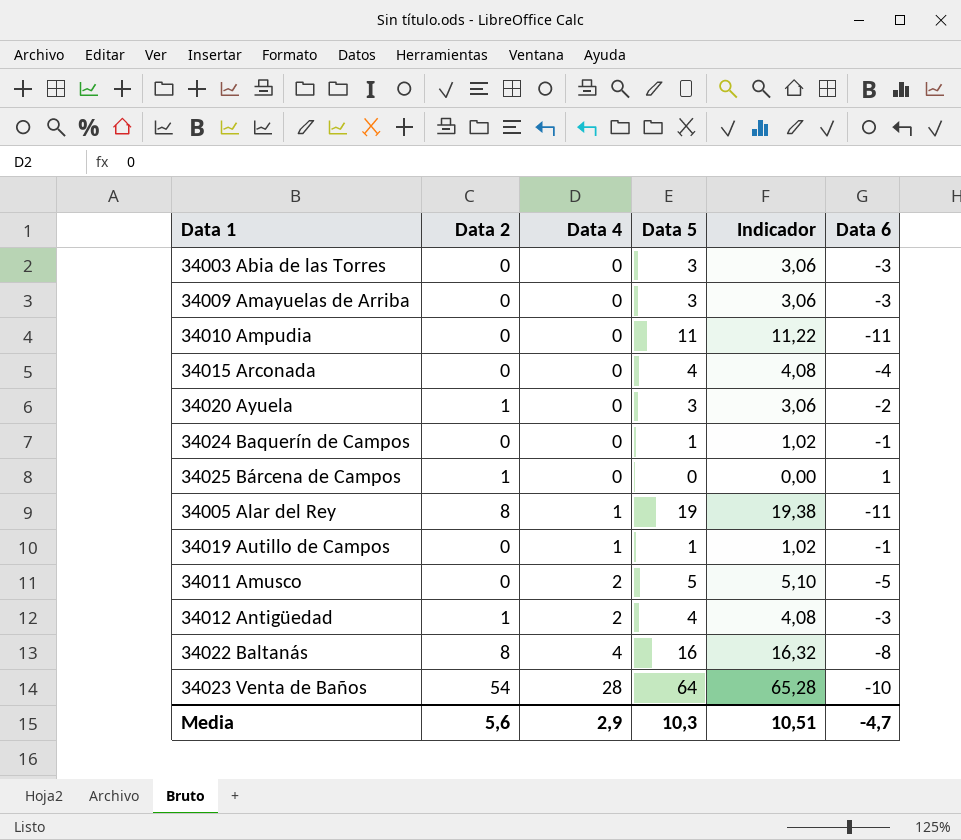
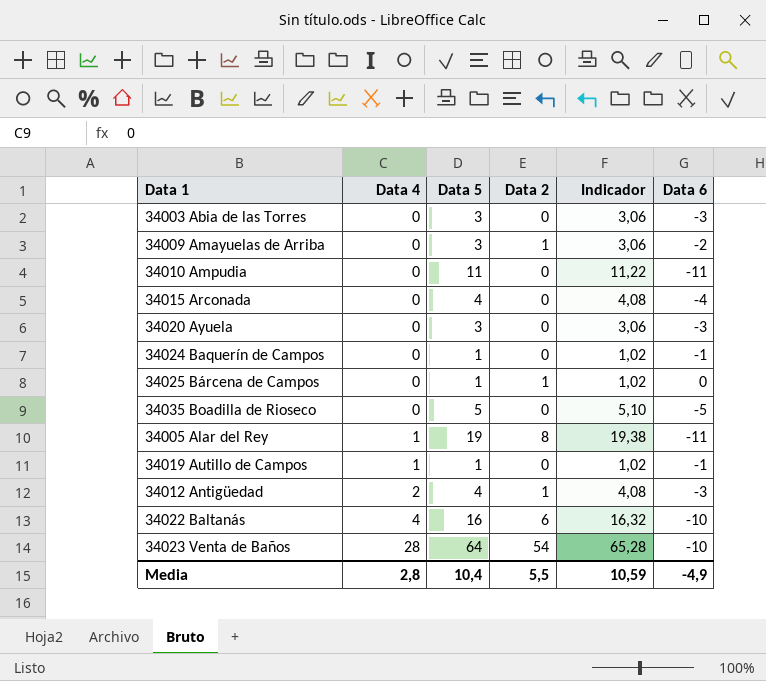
column Data 2 | position: 2 -> 4
row 34011 Amusco: 0 | 2 | 5 | 5,10 | -5 -> none
34009 Amayuelas de Arriba | Data 2: 0 -> 1
34009 Amayuelas de Arriba | Data 6: -3 -> -2
34020 Ayuela | Data 2: 1 -> 0
34020 Ayuela | Data 6: -2 -> -3
34025 Bárcena de Campos | Data 5: 0 -> 1
34025 Bárcena de Campos | Indicador: 0,00 -> 1,02
34025 Bárcena de Campos | Data 6: 1 -> 0
row 34035 Boadilla de Rioseco: none -> 0 | 5 | 0 | 5,10 | -5
34022 Baltanás | Data 2: 8 -> 6
34022 Baltanás | Data 6: -8 -> -10
Media | Data 4: 2,9 -> 2,8
Media | Data 5: 10,3 -> 10,4
Media | Data 2: 5,6 -> 5,5
Media | Indicador: 10,51 -> 10,59
Media | Data 6: -4,7 -> -4,9

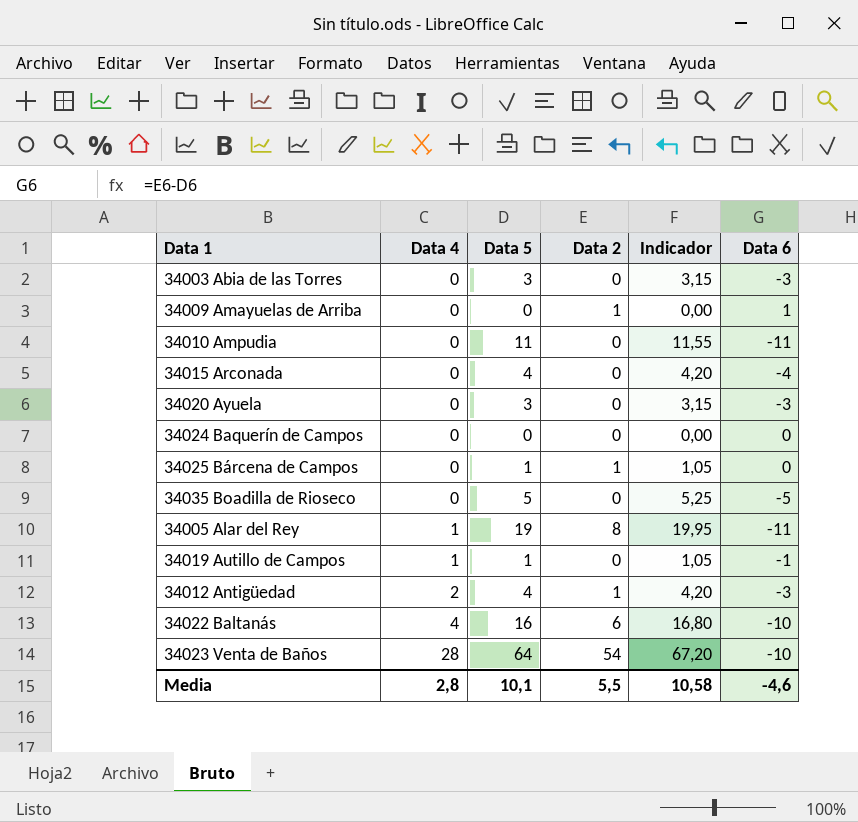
column Indicador | formula: [Data 5] * 1,02 -> [Data 5] * 1,05
34009 Amayuelas de Arriba | Data 5: 3 -> 0
34009 Amayuelas de Arriba | Data 6: -2 -> 1
34024 Baquerín de Campos | Data 5: 1 -> 0
34024 Baquerín de Campos | Data 6: -1 -> 0
Media | Data 5: 10,4 -> 10,1
Media | Indicador: 10,59 -> 10,58
Media | Data 6: -4,9 -> -4,6

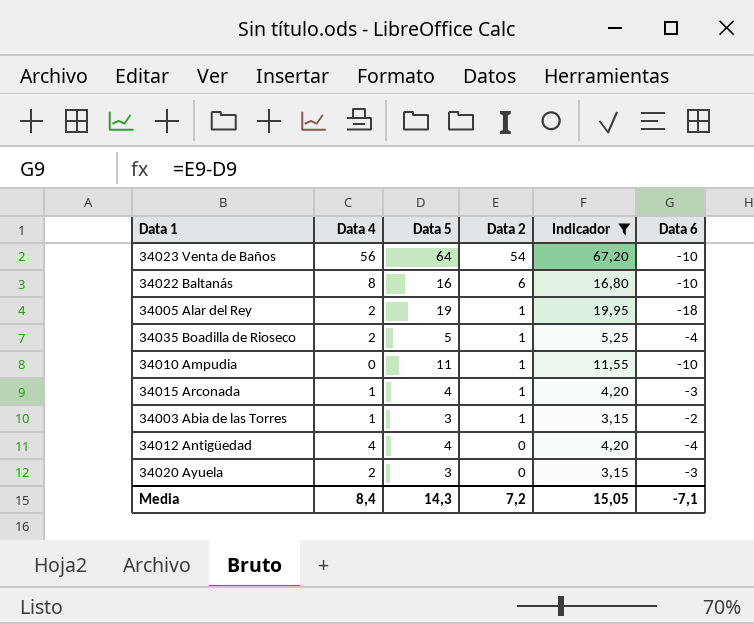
filter: none -> Indicador >= 3,15
row order: Data 4 ascending -> Data 2 descending
34023 Venta de Baños | Data 4: 28 -> 56
34022 Baltanás | Data 4: 4 -> 8
34005 Alar del Rey | Data 4: 1 -> 2
34005 Alar del Rey | Data 2: 8 -> 1
34005 Alar del Rey | Data 6: -11 -> -18
34035 Boadilla de Rioseco | Data 4: 0 -> 2
34035 Boadilla de Rioseco | Data 2: 0 -> 1
34035 Boadilla de Rioseco | Data 6: -5 -> -4
34010 Ampudia | Data 2: 0 -> 1
34010 Ampudia | Data 6: -11 -> -10
34015 Arconada | Data 4: 0 -> 1
34015 Arconada | Data 2: 0 -> 1
34015 Arconada | Data 6: -4 -> -3
34003 Abia de las Torres | Data 4: 0 -> 1
34003 Abia de las Torres | Data 2: 0 -> 1
34003 Abia de las Torres | Data 6: -3 -> -2
34012 Antigüedad | Data 4: 2 -> 4
34012 Antigüedad | Data 2: 1 -> 0
34012 Antigüedad | Data 6: -3 -> -4
34020 Ayuela | Data 4: 0 -> 2
Media | Data 4: 2,8 -> 8,4
Media | Data 5: 10,1 -> 14,3
Media | Data 2: 5,5 -> 7,2
Media | Indicador: 10,58 -> 15,05
Media | Data 6: -4,6 -> -7,1

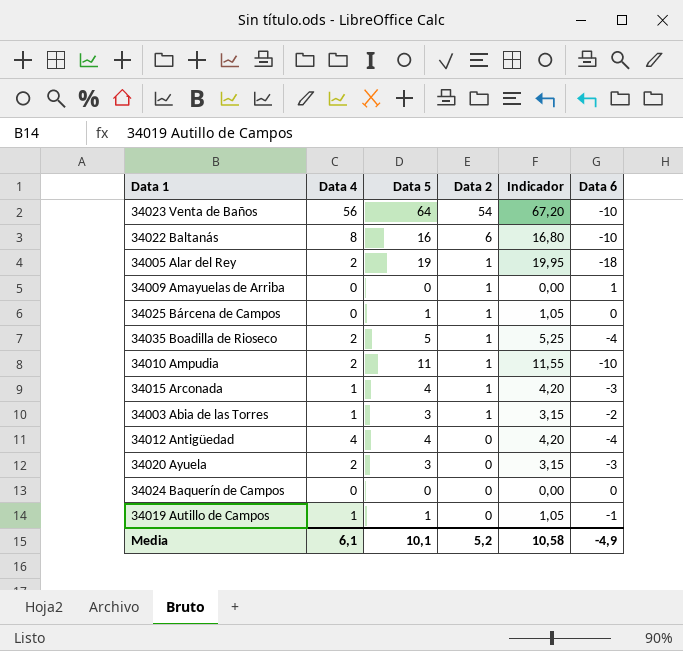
filter: Indicador >= 3,15 -> none
34010 Ampudia | Data 4: 0 -> 2
Media | Data 4: 8,4 -> 6,1
Media | Data 5: 14,3 -> 10,1
Media | Data 2: 7,2 -> 5,2
Media | Indicador: 15,05 -> 10,58
Media | Data 6: -7,1 -> -4,9

